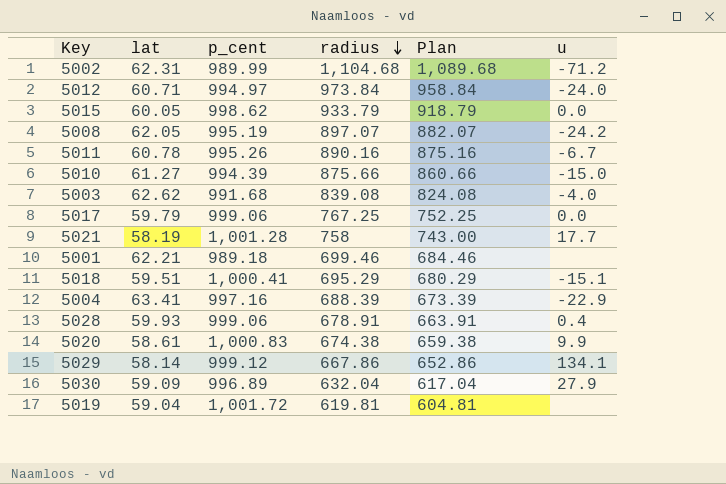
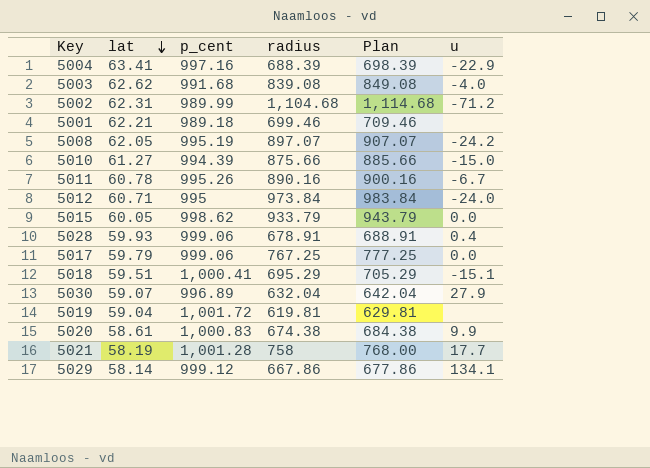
row order: radius descending -> lat descending
column Plan | formula: [radius] - 15 -> [radius] + 10
5012 | p_cent: 994.97 -> 995
5030 | lat: 59.09 -> 59.07

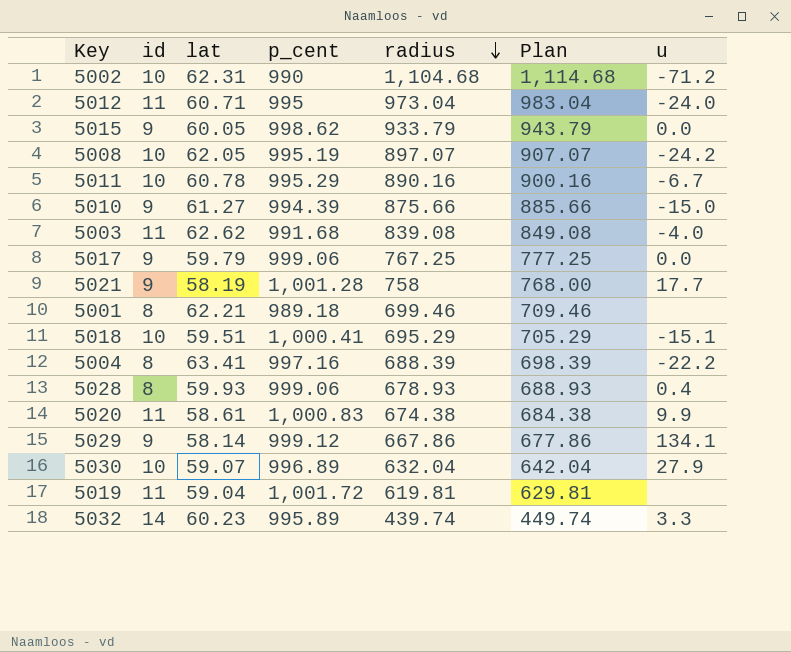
row order: lat descending -> radius descending
column id | position: none -> 2
5002 | p_cent: 989.99 -> 990
5012 | radius: 973.84 -> 973.04
5012 | Plan: 983.84 -> 983.04
5011 | p_cent: 995.26 -> 995.29
5004 | u: -22.9 -> -22.2
5028 | radius: 678.91 -> 678.93
5028 | Plan: 688.91 -> 688.93
row 5032: none -> 14 | 60.23 | 995.89 | 439.74 | 449.74 | 3.3

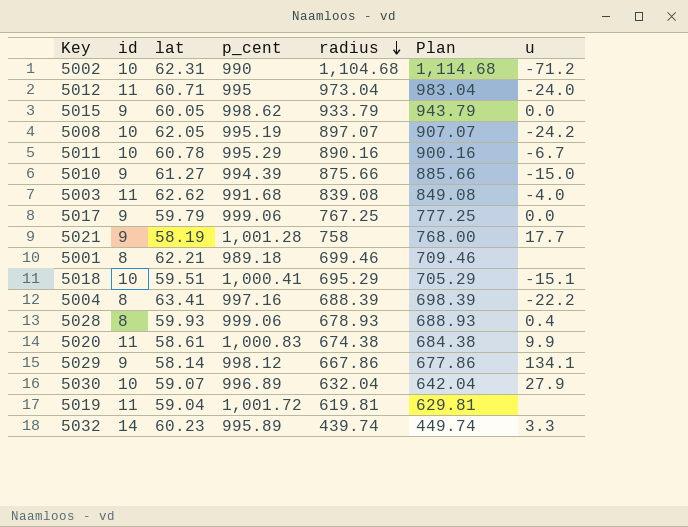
5029 | p_cent: 999.12 -> 998.12

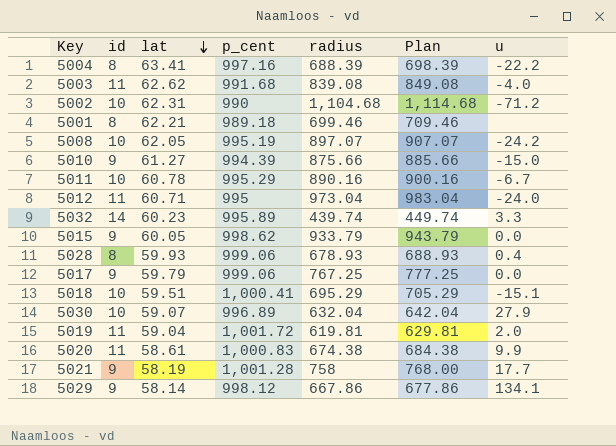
row order: radius descending -> lat descending
5019 | u: none -> 2.0

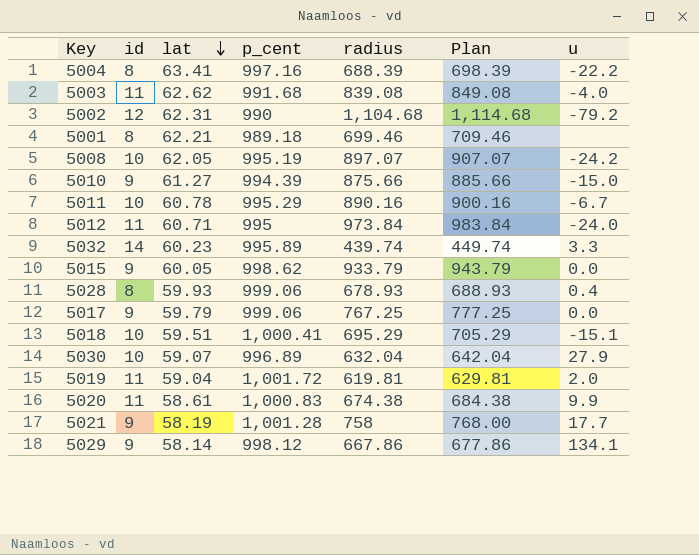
5002 | id: 10 -> 12
5002 | u: -71.2 -> -79.2
5012 | radius: 973.04 -> 973.84
5012 | Plan: 983.04 -> 983.84

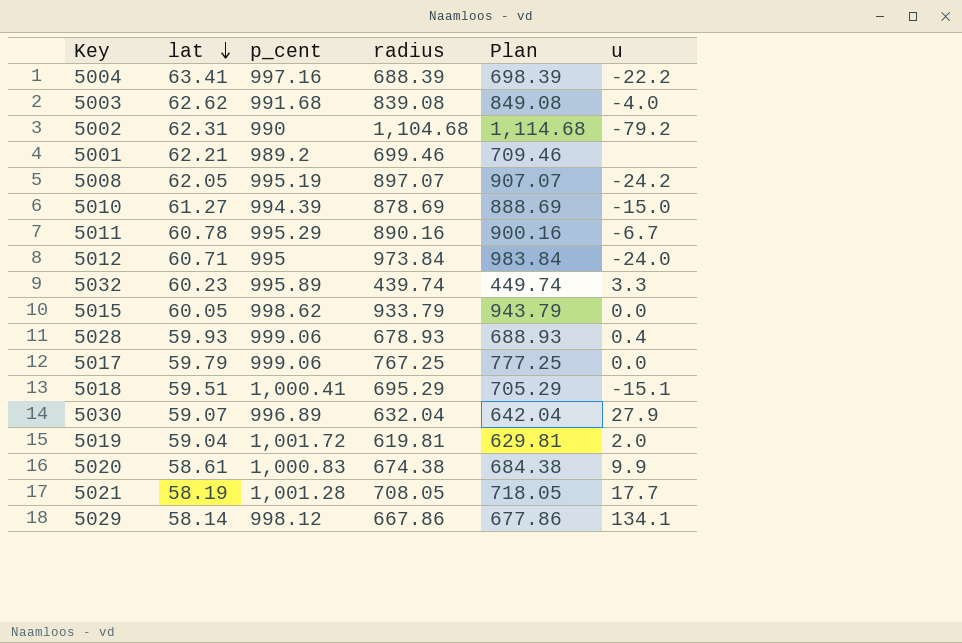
column id | position: 2 -> none
5001 | p_cent: 989.18 -> 989.2
5010 | radius: 875.66 -> 878.69
5010 | Plan: 885.66 -> 888.69
5021 | radius: 758 -> 708.05
5021 | Plan: 768.00 -> 718.05

